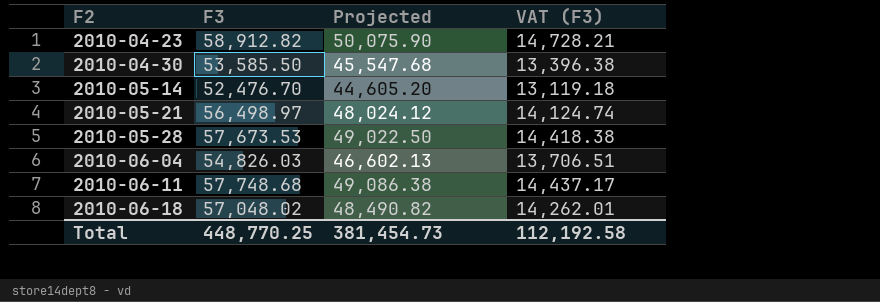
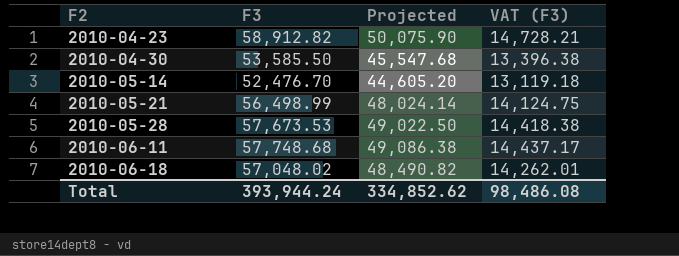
row 2010-06-04: 54,826.03 | 46,602.13 | 13,706.51 -> none
2010-05-21 | F3: 56,498.97 -> 56,498.99
2010-05-21 | Projected: 48,024.12 -> 48,024.14
2010-05-21 | VAT (F3): 14,124.74 -> 14,124.75
Total | F3: 448,770.25 -> 393,944.24
Total | Projected: 381,454.73 -> 334,852.62
Total | VAT (F3): 112,192.58 -> 98,486.08

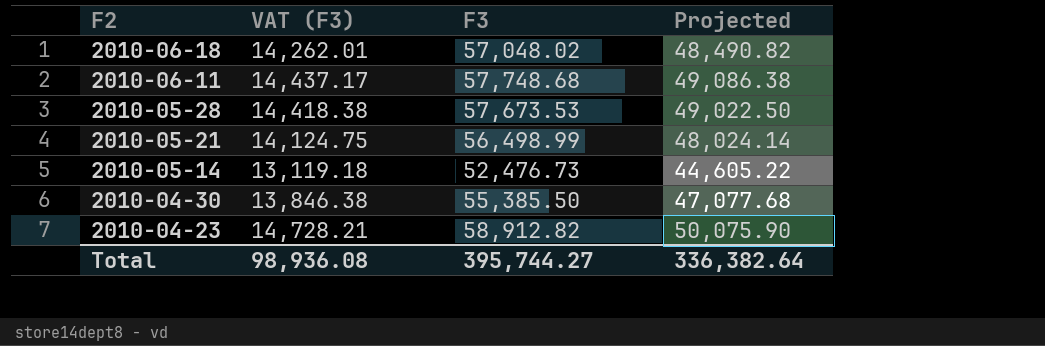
row order: F2 ascending -> F2 descending
column VAT (F3) | position: 4 -> 2
2010-05-14 | F3: 52,476.70 -> 52,476.73
2010-05-14 | Projected: 44,605.20 -> 44,605.22
2010-04-30 | VAT (F3): 13,396.38 -> 13,846.38
2010-04-30 | F3: 53,585.50 -> 55,385.50
2010-04-30 | Projected: 45,547.68 -> 47,077.68
Total | VAT (F3): 98,486.08 -> 98,936.08
Total | F3: 393,944.24 -> 395,744.27
Total | Projected: 334,852.62 -> 336,382.64

